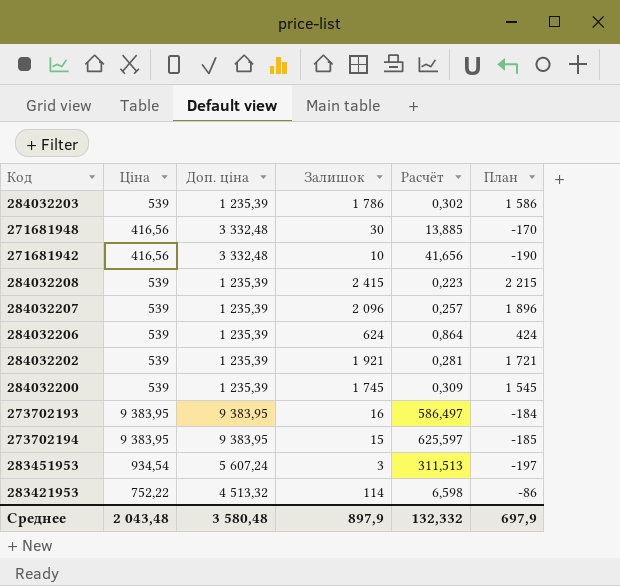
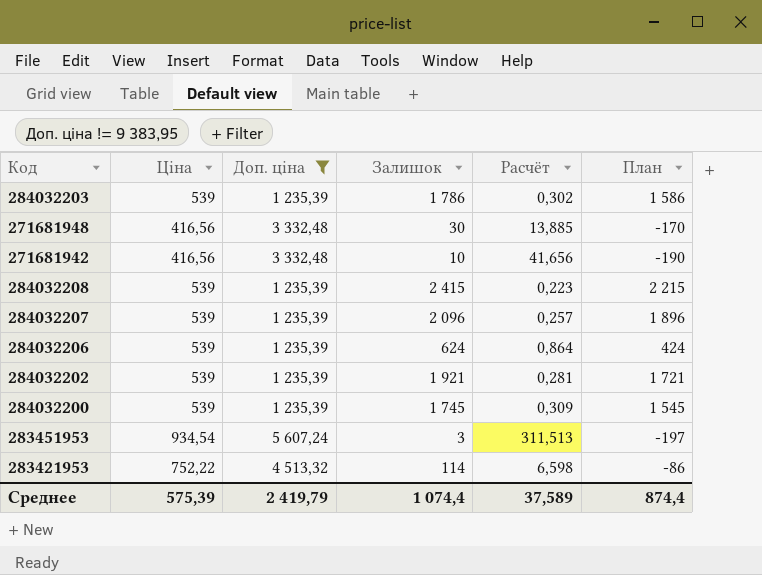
filter: none -> Доп. ціна != 9 383,95
Среднее | Ціна: 2 043,48 -> 575,39
Среднее | Доп. ціна: 3 580,48 -> 2 419,79
Среднее | Залишок: 897,9 -> 1 074,4
Среднее | Расчёт: 132,332 -> 37,589
Среднее | План: 697,9 -> 874,4

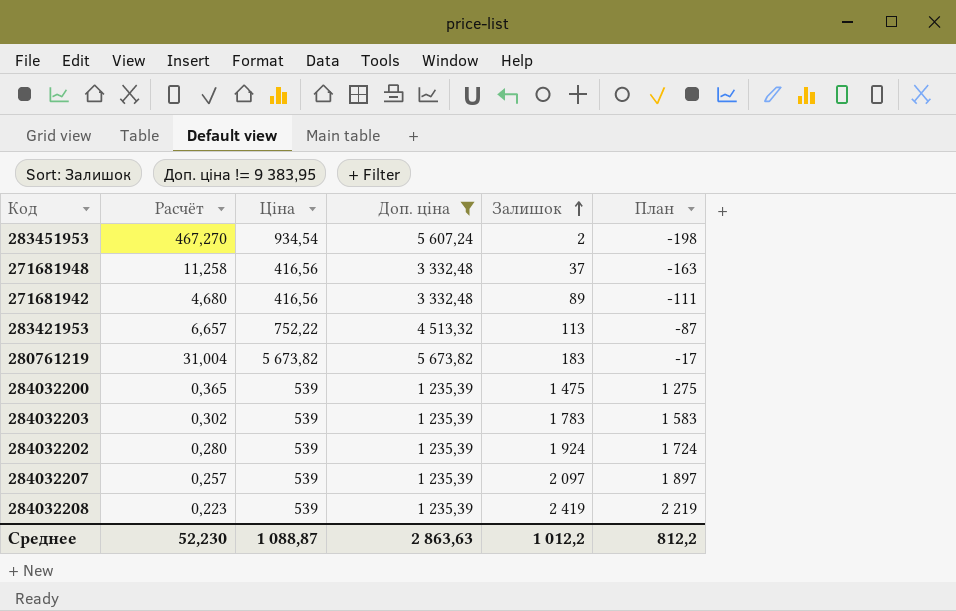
row order: none -> Залишок ascending
column Расчёт | position: 5 -> 2
row 284032206: 539 | 1 235,39 | 624 | 0,864 | 424 -> none
283451953 | Расчёт: 311,513 -> 467,270
283451953 | Залишок: 3 -> 2
283451953 | План: -197 -> -198
271681948 | Расчёт: 13,885 -> 11,258
271681948 | Залишок: 30 -> 37
271681948 | План: -170 -> -163
271681942 | Расчёт: 41,656 -> 4,680
271681942 | Залишок: 10 -> 89
271681942 | План: -190 -> -111
283421953 | Расчёт: 6,598 -> 6,657
283421953 | Залишок: 114 -> 113
283421953 | План: -86 -> -87
row 280761219: none -> 31,004 | 5 673,82 | 5 673,82 | 183 | -17
284032200 | Расчёт: 0,309 -> 0,365
284032200 | Залишок: 1 745 -> 1 475
284032200 | План: 1 545 -> 1 275
284032203 | Залишок: 1 786 -> 1 783
284032203 | План: 1 586 -> 1 583
284032202 | Расчёт: 0,281 -> 0,280
284032202 | Залишок: 1 921 -> 1 924
284032202 | План: 1 721 -> 1 724
284032207 | Залишок: 2 096 -> 2 097
284032207 | План: 1 896 -> 1 897
284032208 | Залишок: 2 415 -> 2 419
284032208 | План: 2 215 -> 2 219
Среднее | Расчёт: 37,589 -> 52,230
Среднее | Ціна: 575,39 -> 1 088,87
Среднее | Доп. ціна: 2 419,79 -> 2 863,63
Среднее | Залишок: 1 074,4 -> 1 012,2
Среднее | План: 874,4 -> 812,2

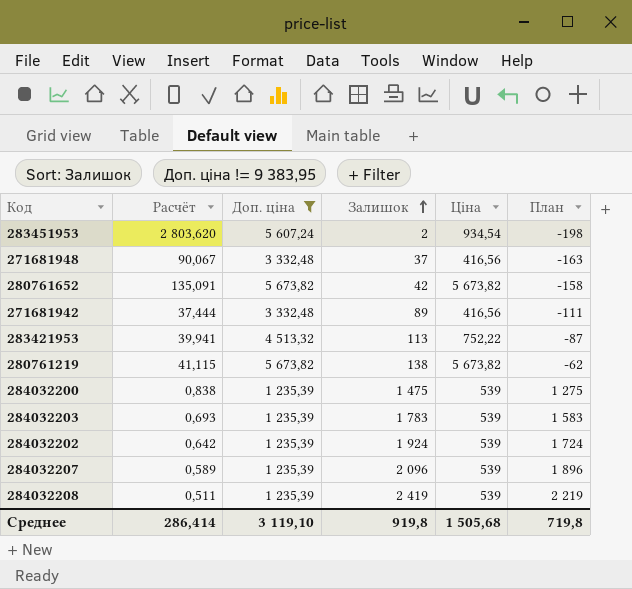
column Расчёт | formula: [Ціна] / [Залишок] -> [Доп. ціна] / [Залишок]
column Ціна | position: 3 -> 5
row 280761652: none -> 135,091 | 5 673,82 | 42 | 5 673,82 | -158
280761219 | Залишок: 183 -> 138
280761219 | План: -17 -> -62
284032207 | Залишок: 2 097 -> 2 096
284032207 | План: 1 897 -> 1 896
Среднее | Расчёт: 52,230 -> 286,414
Среднее | Доп. ціна: 2 863,63 -> 3 119,10
Среднее | Залишок: 1 012,2 -> 919,8
Среднее | Ціна: 1 088,87 -> 1 505,68
Среднее | План: 812,2 -> 719,8

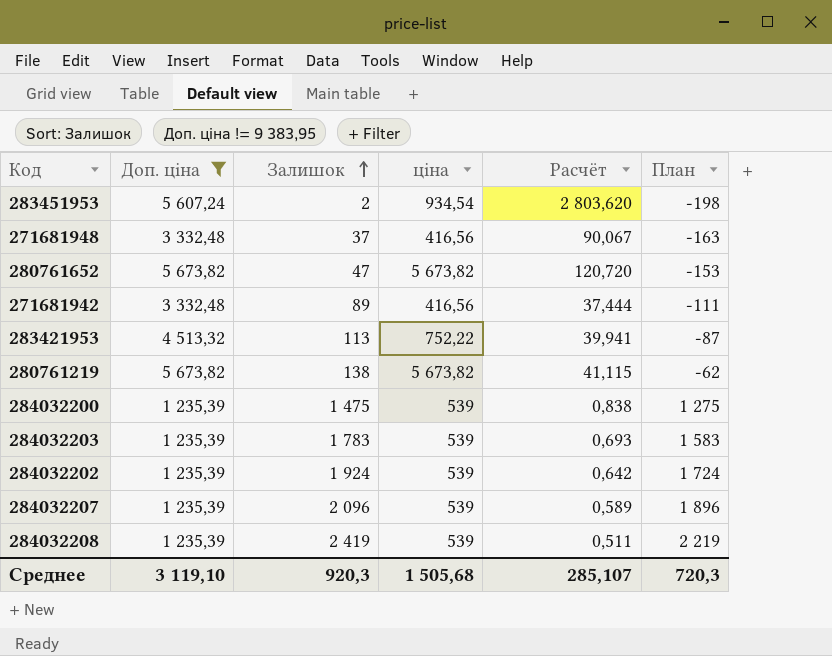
column name: Ціна -> ціна
column Расчёт | position: 2 -> 5
280761652 | Залишок: 42 -> 47
280761652 | Расчёт: 135,091 -> 120,720
280761652 | План: -158 -> -153
Среднее | Залишок: 919,8 -> 920,3
Среднее | Расчёт: 286,414 -> 285,107
Среднее | План: 719,8 -> 720,3

